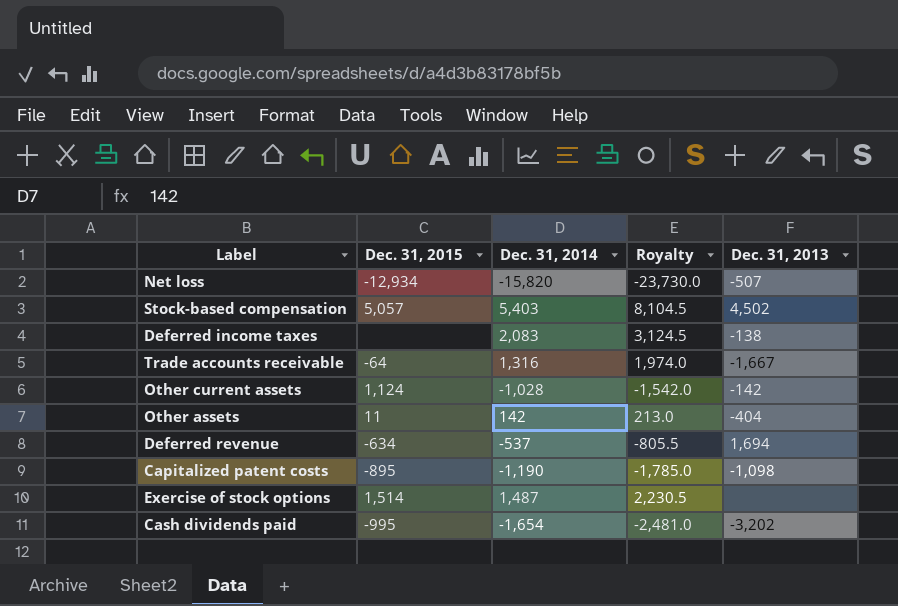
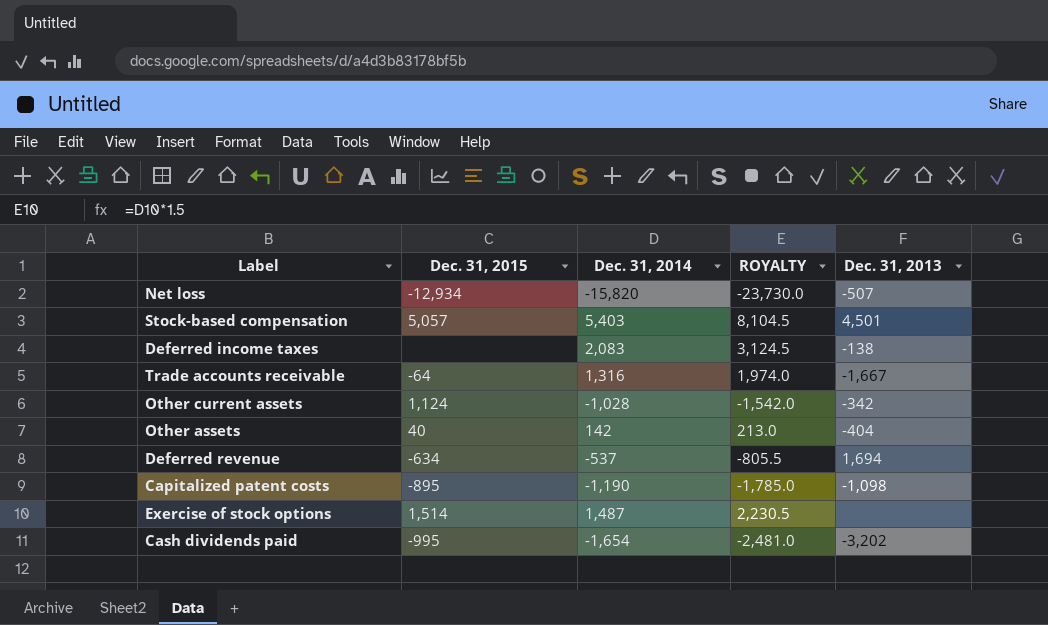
column name: Royalty -> ROYALTY
Stock-based compensation | Dec. 31, 2013: 4,502 -> 4,501
Other current assets | Dec. 31, 2013: -142 -> -342
Other assets | Dec. 31, 2015: 11 -> 40

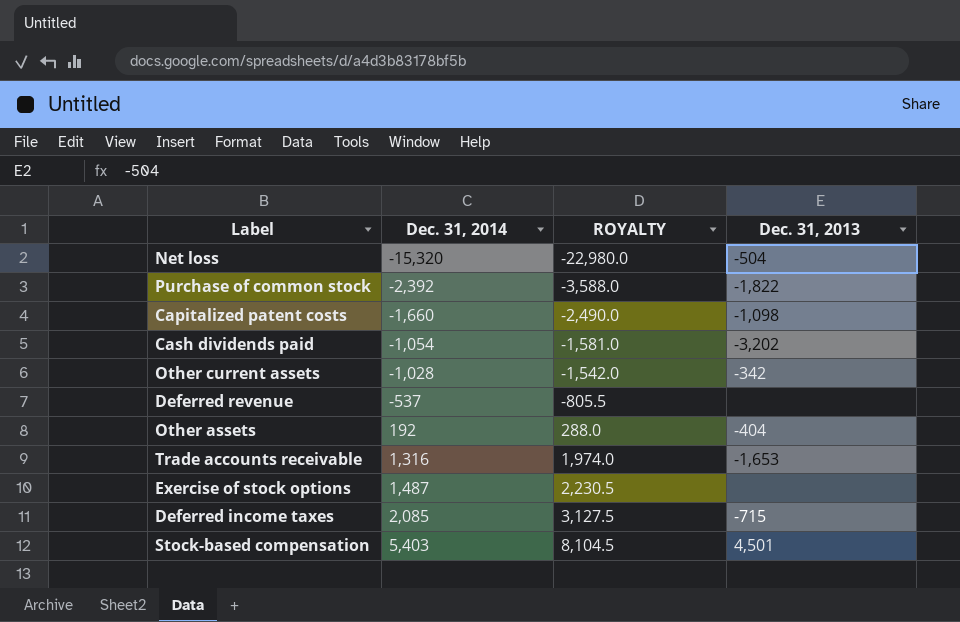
row order: none -> Dec. 31, 2014 ascending
column Dec. 31, 2015 | position: 2 -> none
Net loss | Dec. 31, 2014: -15,820 -> -15,320
Net loss | ROYALTY: -23,730.0 -> -22,980.0
Net loss | Dec. 31, 2013: -507 -> -504
row Purchase of common stock: none -> -2,392 | -3,588.0 | -1,822
Capitalized patent costs | Dec. 31, 2014: -1,190 -> -1,660
Capitalized patent costs | ROYALTY: -1,785.0 -> -2,490.0
Cash dividends paid | Dec. 31, 2014: -1,654 -> -1,054
Cash dividends paid | ROYALTY: -2,481.0 -> -1,581.0
Deferred revenue | Dec. 31, 2013: 1,694 -> none
Other assets | Dec. 31, 2014: 142 -> 192
Other assets | ROYALTY: 213.0 -> 288.0
Trade accounts receivable | Dec. 31, 2013: -1,667 -> -1,653
Deferred income taxes | Dec. 31, 2014: 2,083 -> 2,085
Deferred income taxes | ROYALTY: 3,124.5 -> 3,127.5
Deferred income taxes | Dec. 31, 2013: -138 -> -715

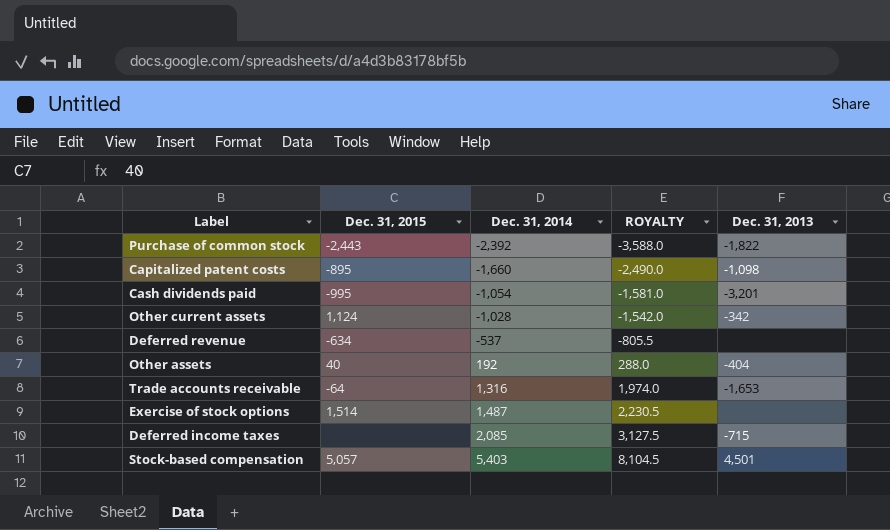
column Dec. 31, 2015 | position: none -> 2
row Net loss: -15,320 | -22,980.0 | -504 -> none
Cash dividends paid | Dec. 31, 2013: -3,202 -> -3,201

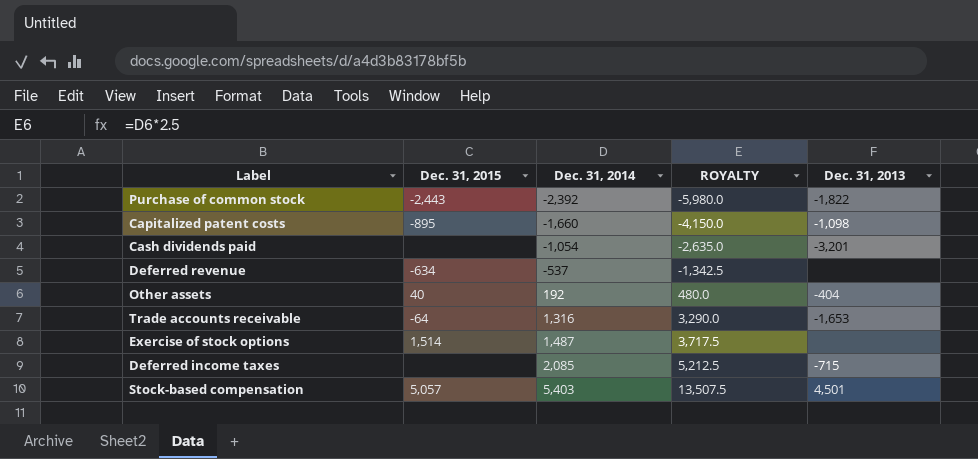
column ROYALTY | formula: [Dec. 31, 2014] * 1.5 -> [Dec. 31, 2014] * 2.5
row Other current assets: 1,124 | -1,028 | -1,542.0 | -342 -> none
Cash dividends paid | Dec. 31, 2015: -995 -> none

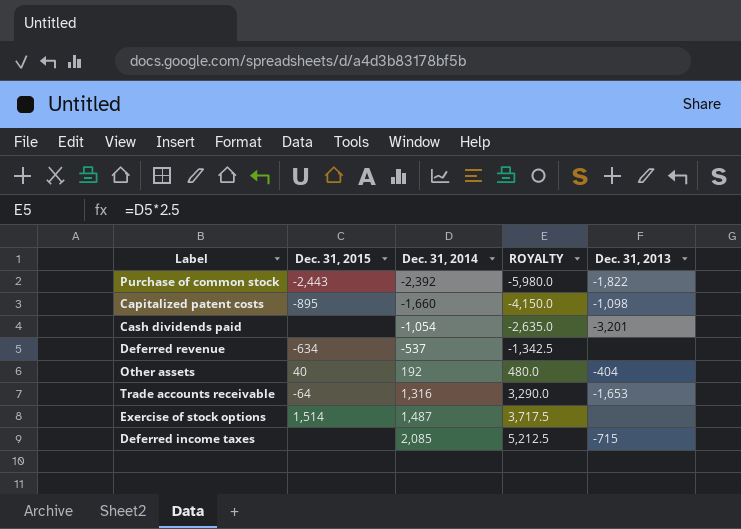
row Stock-based compensation: 5,057 | 5,403 | 13,507.5 | 4,501 -> none

